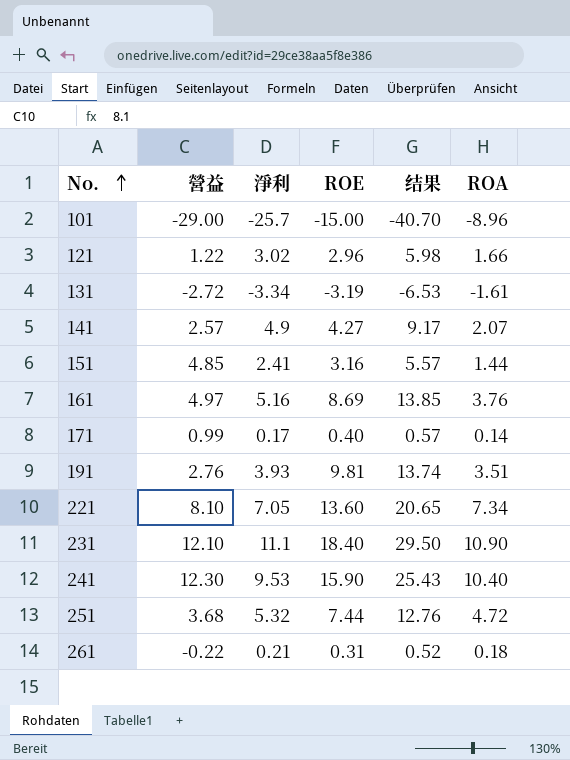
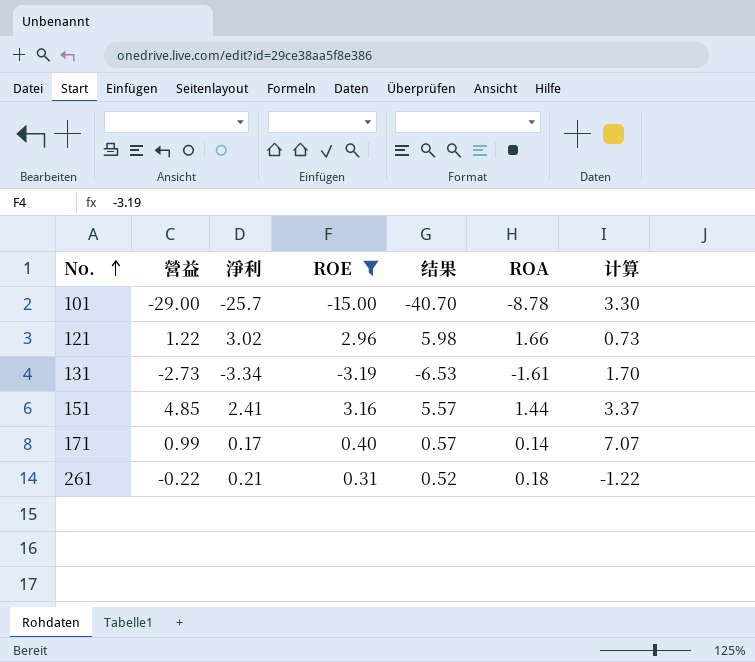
filter: none -> ROE <= 3.16
column 计算 | formula: none -> [營益] / [ROA]
101 | ROA: -8.96 -> -8.78
131 | 營益: -2.72 -> -2.73

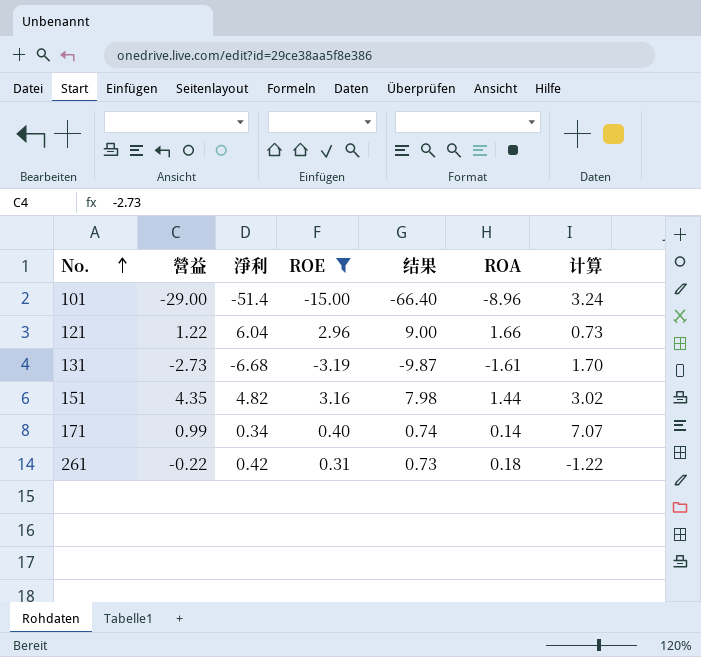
101 | 淨利: -25.7 -> -51.4
101 | 结果: -40.70 -> -66.40
101 | ROA: -8.78 -> -8.96
101 | 计算: 3.30 -> 3.24
121 | 淨利: 3.02 -> 6.04
121 | 结果: 5.98 -> 9.00
131 | 淨利: -3.34 -> -6.68
131 | 结果: -6.53 -> -9.87
151 | 營益: 4.85 -> 4.35
151 | 淨利: 2.41 -> 4.82
151 | 结果: 5.57 -> 7.98
151 | 计算: 3.37 -> 3.02
171 | 淨利: 0.17 -> 0.34
171 | 结果: 0.57 -> 0.74
261 | 淨利: 0.21 -> 0.42
261 | 结果: 0.52 -> 0.73

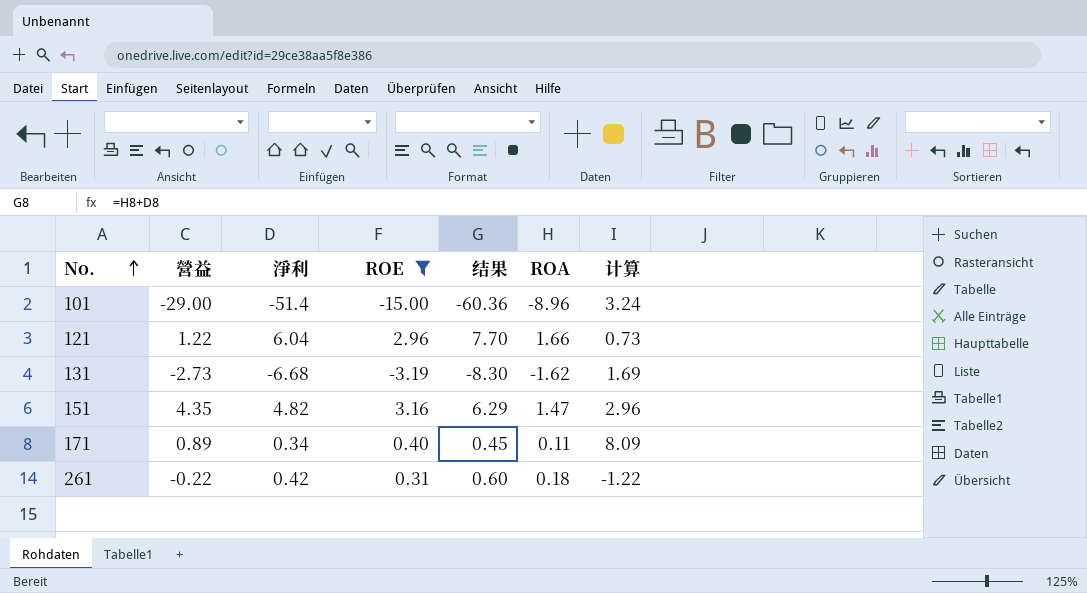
column 结果 | formula: [淨利] + [ROE] -> [淨利] + [ROA]
131 | ROA: -1.61 -> -1.62
131 | 计算: 1.70 -> 1.69
151 | ROA: 1.44 -> 1.47
151 | 计算: 3.02 -> 2.96
171 | 營益: 0.99 -> 0.89
171 | ROA: 0.14 -> 0.11
171 | 计算: 7.07 -> 8.09

